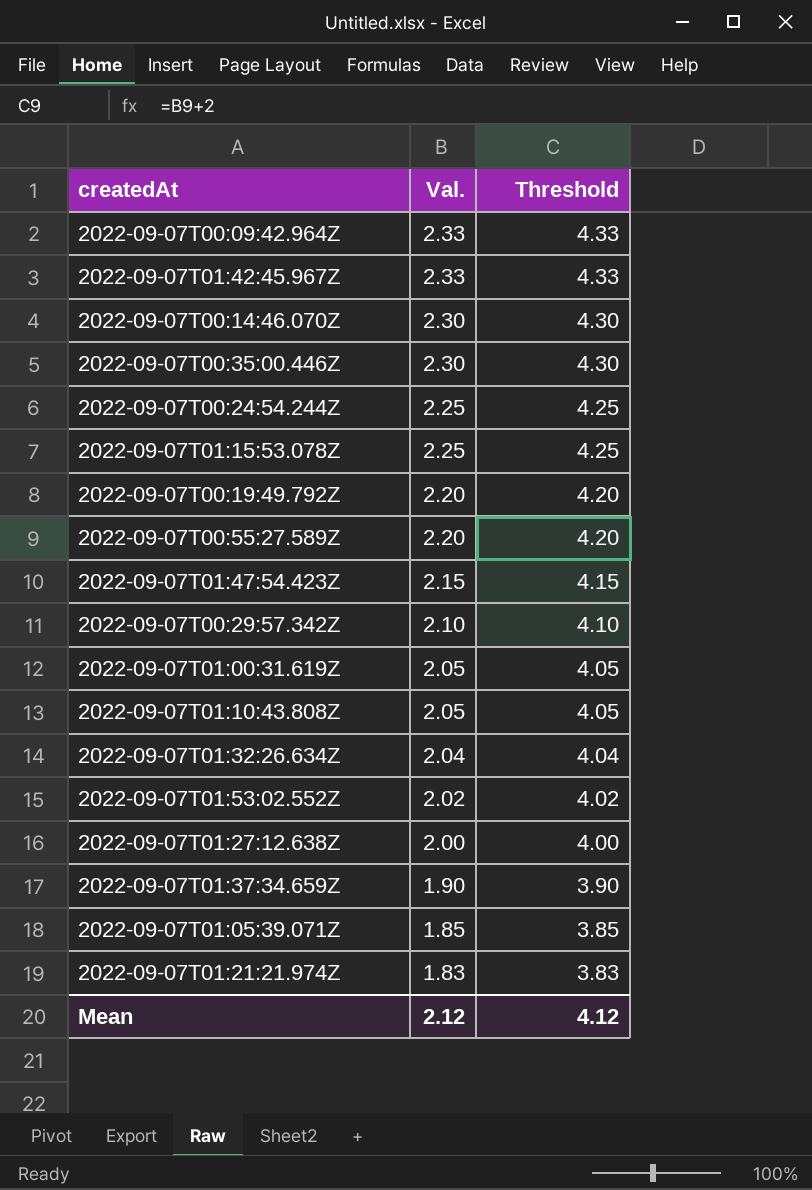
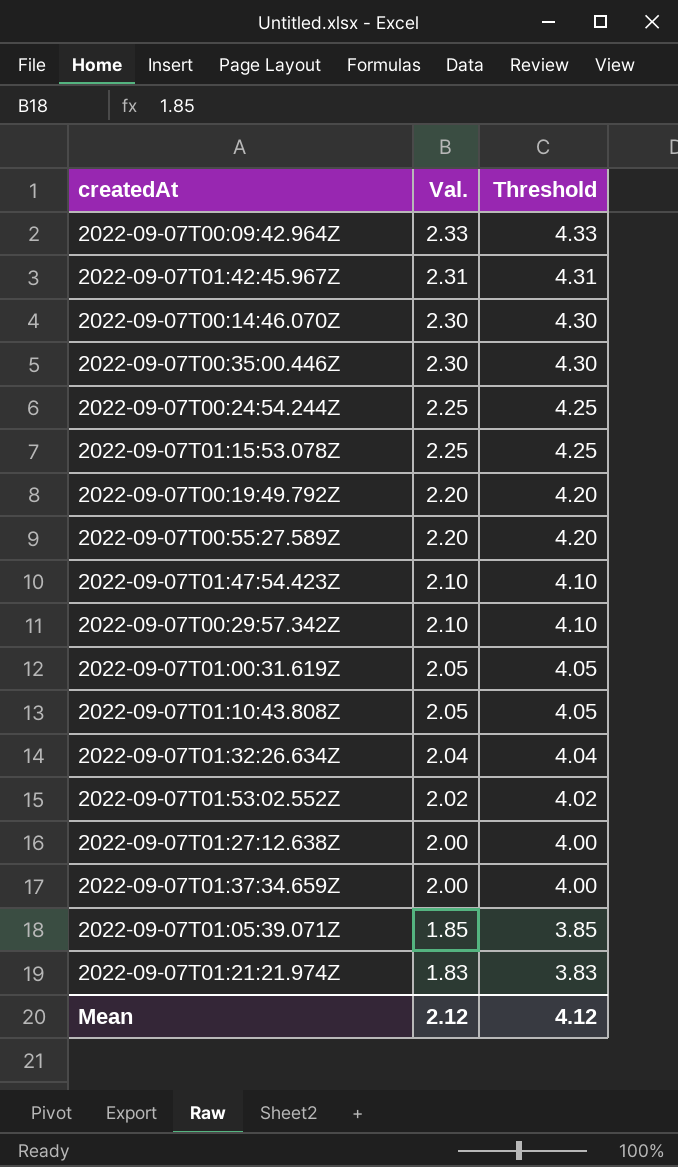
2022-09-07T01:42:45.967Z | Val.: 2.33 -> 2.31
2022-09-07T01:42:45.967Z | Threshold: 4.33 -> 4.31
2022-09-07T01:47:54.423Z | Val.: 2.15 -> 2.10
2022-09-07T01:47:54.423Z | Threshold: 4.15 -> 4.10
2022-09-07T01:37:34.659Z | Val.: 1.90 -> 2.00
2022-09-07T01:37:34.659Z | Threshold: 3.90 -> 4.00

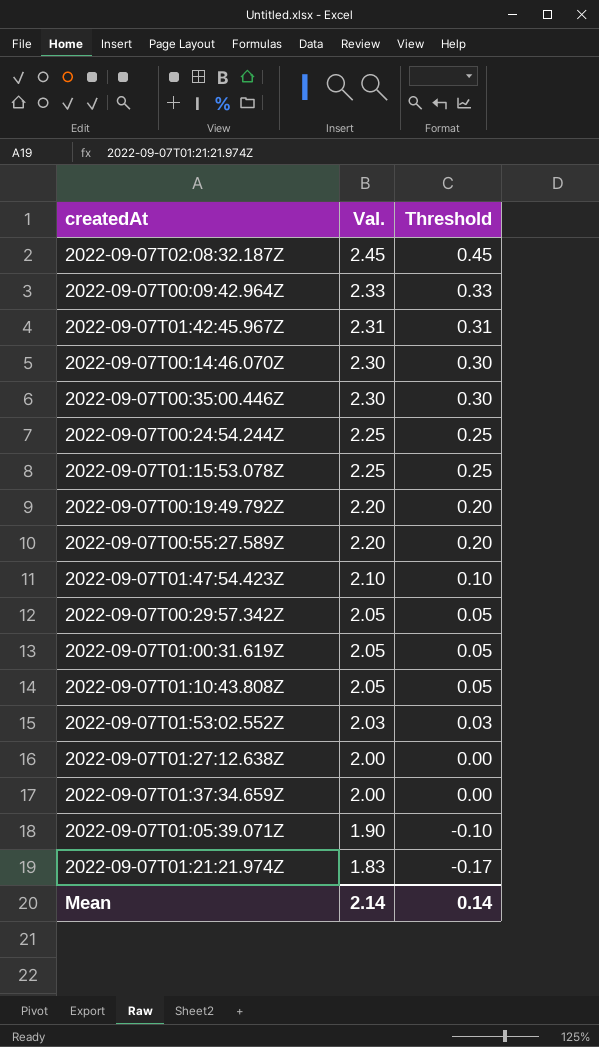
column Threshold | formula: [Val.] + 2 -> [Val.] - 2
row 2022-09-07T01:32:26.634Z: 2.04 | 4.04 -> none
row 2022-09-07T02:08:32.187Z: none -> 2.45 | 0.45
2022-09-07T00:29:57.342Z | Val.: 2.10 -> 2.05
2022-09-07T01:53:02.552Z | Val.: 2.02 -> 2.03
2022-09-07T01:05:39.071Z | Val.: 1.85 -> 1.90
Mean | Val.: 2.12 -> 2.14
Mean | Threshold: 4.12 -> 0.14

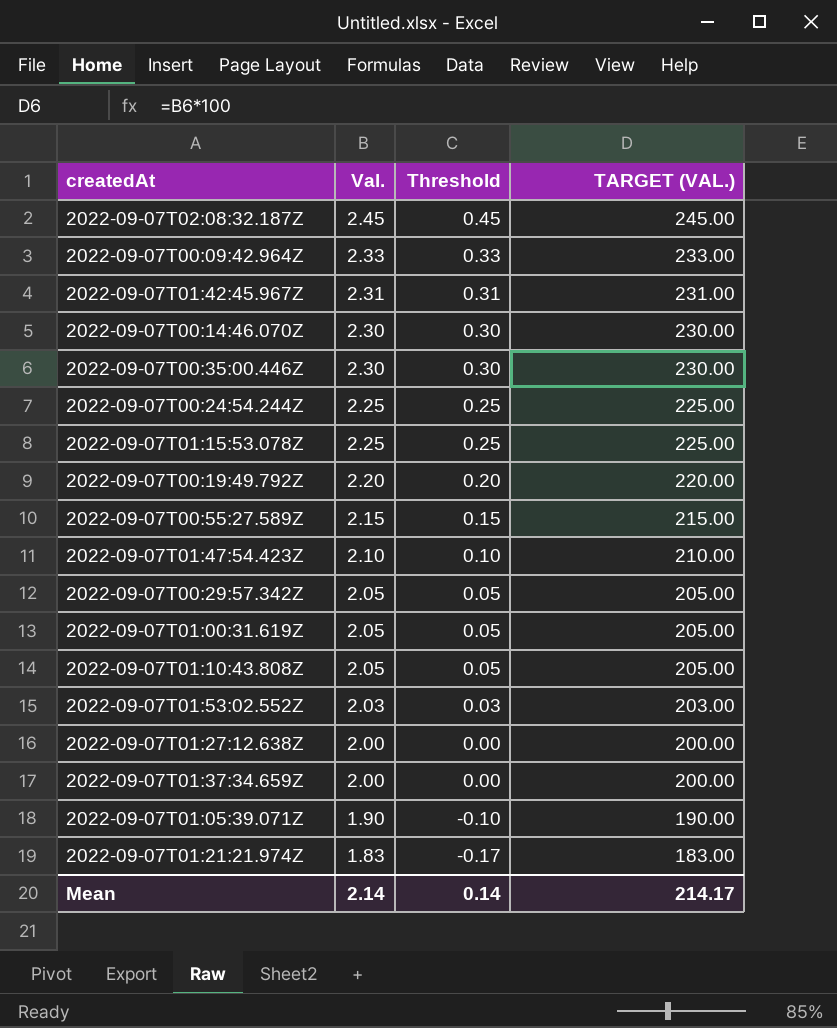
column TARGET (VAL.) | formula: none -> [Val.] * 100
2022-09-07T00:55:27.589Z | Val.: 2.20 -> 2.15
2022-09-07T00:55:27.589Z | Threshold: 0.20 -> 0.15

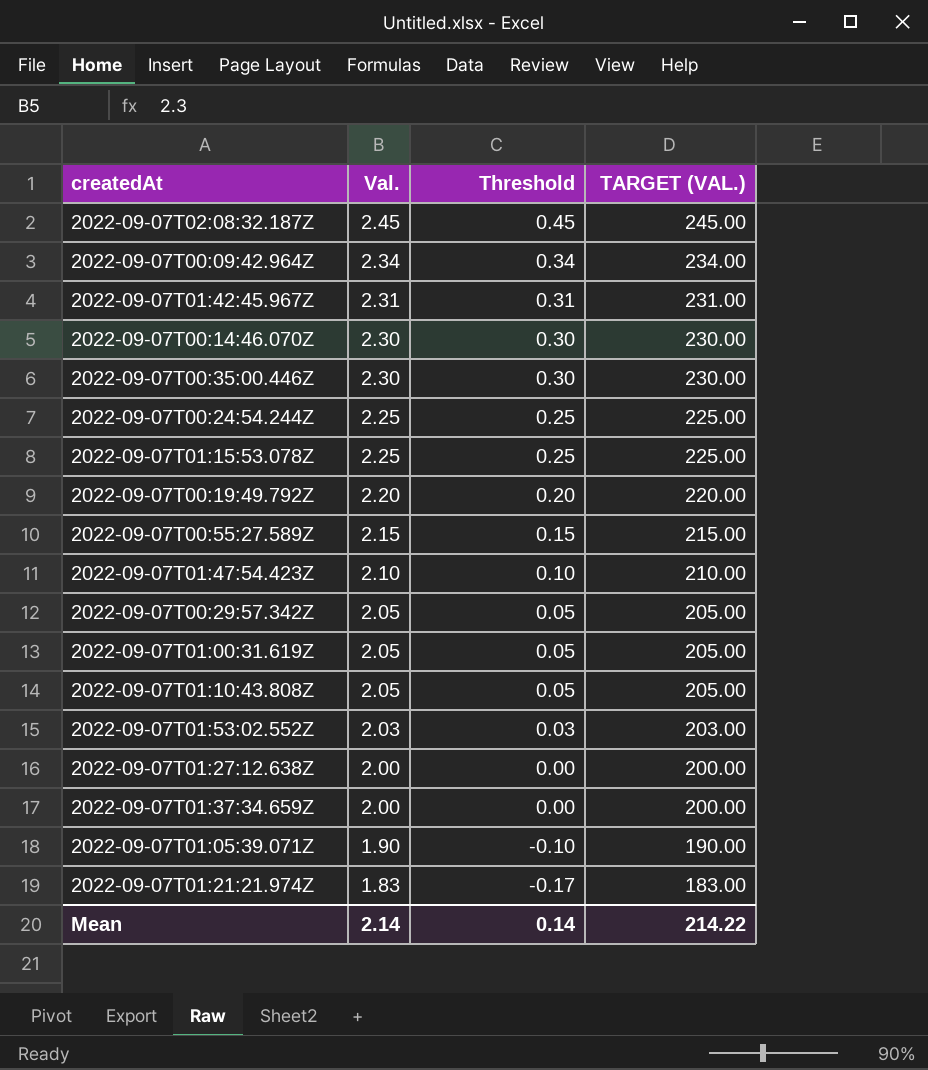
2022-09-07T00:09:42.964Z | Val.: 2.33 -> 2.34
2022-09-07T00:09:42.964Z | Threshold: 0.33 -> 0.34
2022-09-07T00:09:42.964Z | TARGET (VAL.): 233.00 -> 234.00
Mean | TARGET (VAL.): 214.17 -> 214.22

